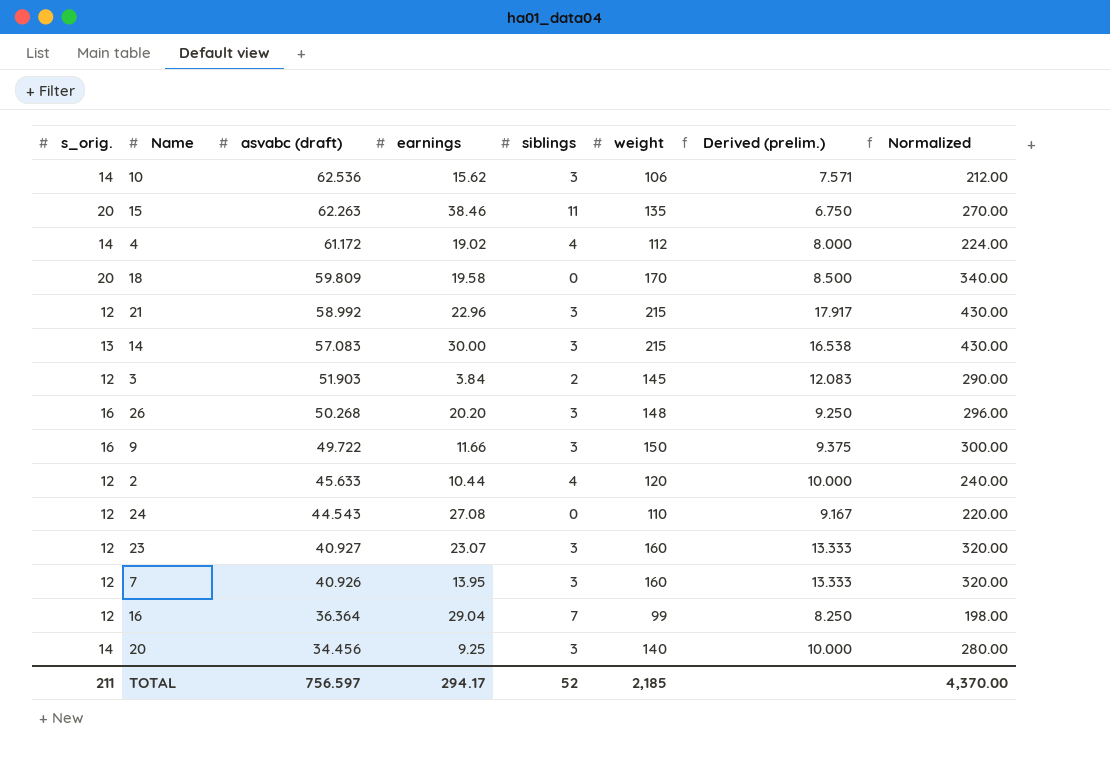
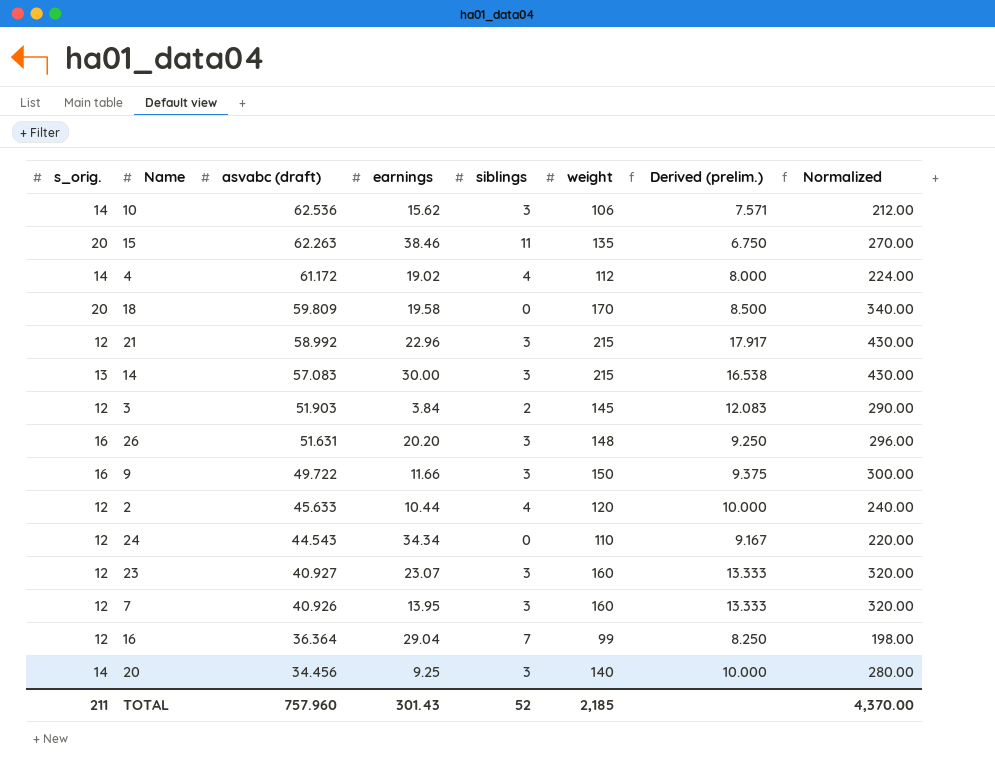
26 | asvabc (draft): 50.268 -> 51.631
24 | earnings: 27.08 -> 34.34
TOTAL | asvabc (draft): 756.597 -> 757.960
TOTAL | earnings: 294.17 -> 301.43

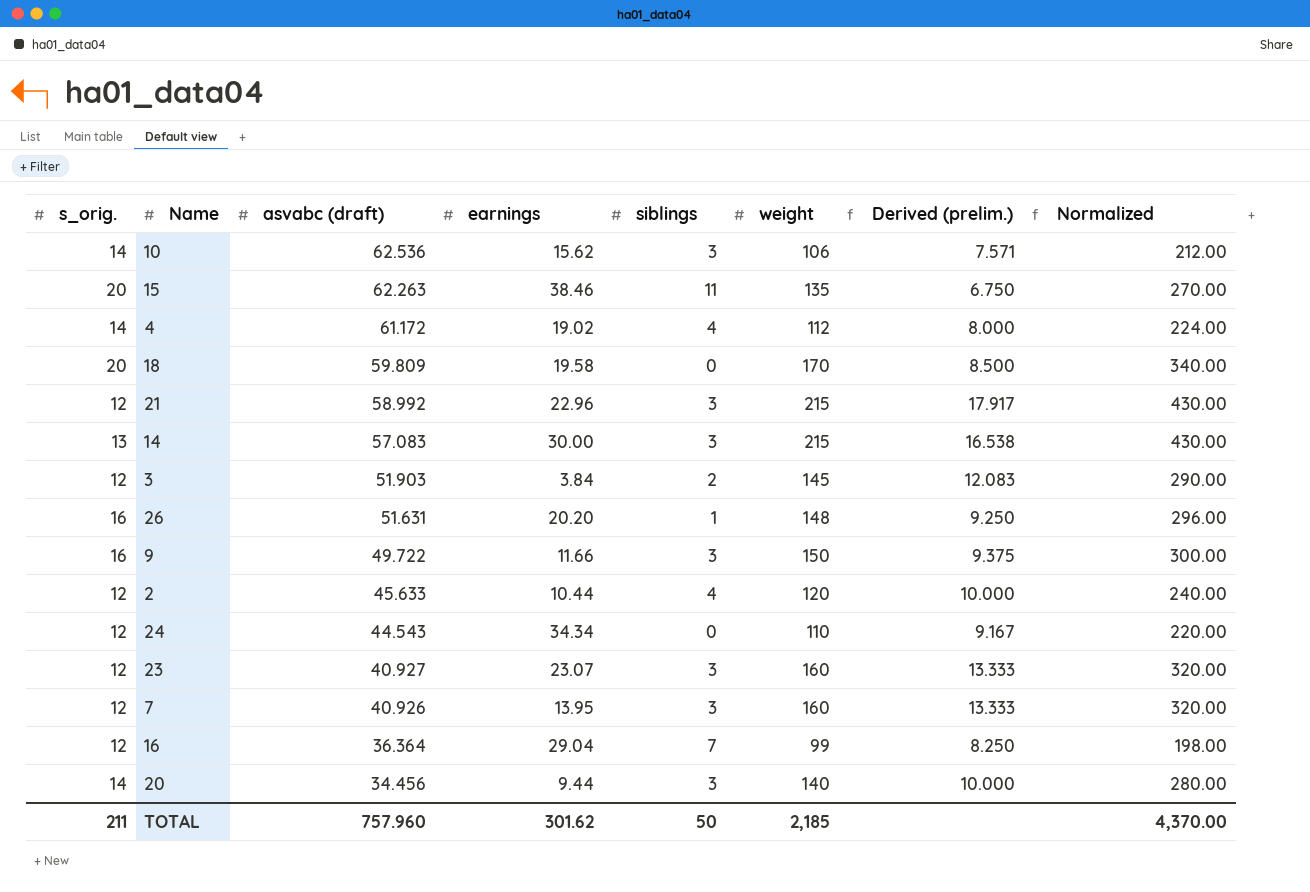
26 | siblings: 3 -> 1
20 | earnings: 9.25 -> 9.44
TOTAL | earnings: 301.43 -> 301.62
TOTAL | siblings: 52 -> 50

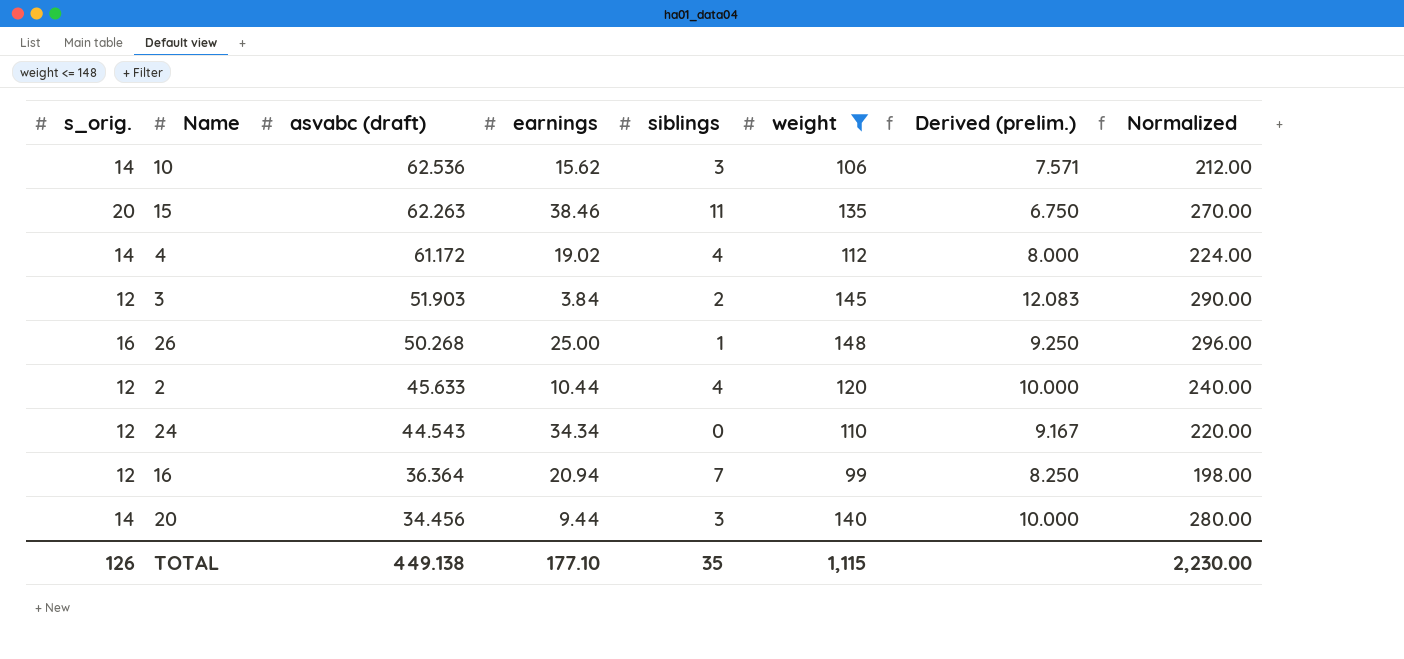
filter: none -> weight <= 148
26 | asvabc (draft): 51.631 -> 50.268
26 | earnings: 20.20 -> 25.00
16 | earnings: 29.04 -> 20.94
TOTAL | s_orig.: 211 -> 126
TOTAL | asvabc (draft): 757.960 -> 449.138
TOTAL | earnings: 301.62 -> 177.10
TOTAL | siblings: 50 -> 35
TOTAL | weight: 2,185 -> 1,115
TOTAL | Normalized: 4,370.00 -> 2,230.00

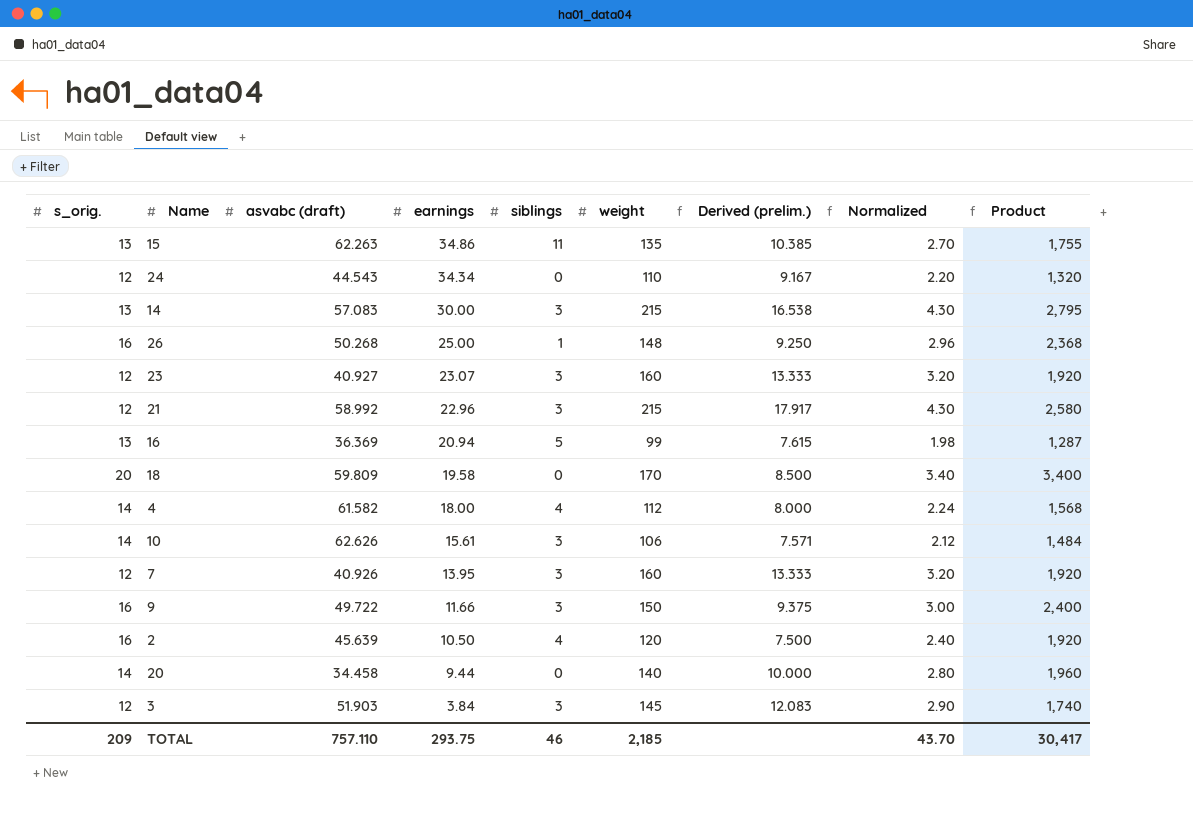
filter: weight <= 148 -> none
row order: asvabc (draft) descending -> earnings descending
column Normalized | formula: [weight] * 2 -> [weight] * 0.02
column Product | formula: none -> [s_orig.] * [weight]
15 | s_orig.: 20 -> 13
15 | earnings: 38.46 -> 34.86
15 | Derived (prelim.): 6.750 -> 10.385
16 | s_orig.: 12 -> 13
16 | asvabc (draft): 36.364 -> 36.369
16 | siblings: 7 -> 5
16 | Derived (prelim.): 8.250 -> 7.615
4 | asvabc (draft): 61.172 -> 61.582
4 | earnings: 19.02 -> 18.00
10 | asvabc (draft): 62.536 -> 62.626
10 | earnings: 15.62 -> 15.61
2 | s_orig.: 12 -> 16
2 | asvabc (draft): 45.633 -> 45.639
2 | earnings: 10.44 -> 10.50
2 | Derived (prelim.): 10.000 -> 7.500
20 | asvabc (draft): 34.456 -> 34.458
20 | siblings: 3 -> 0
3 | siblings: 2 -> 3
TOTAL | s_orig.: 126 -> 209
TOTAL | asvabc (draft): 449.138 -> 757.110
TOTAL | earnings: 177.10 -> 293.75
TOTAL | siblings: 35 -> 46
TOTAL | weight: 1,115 -> 2,185
TOTAL | Normalized: 2,230.00 -> 43.70

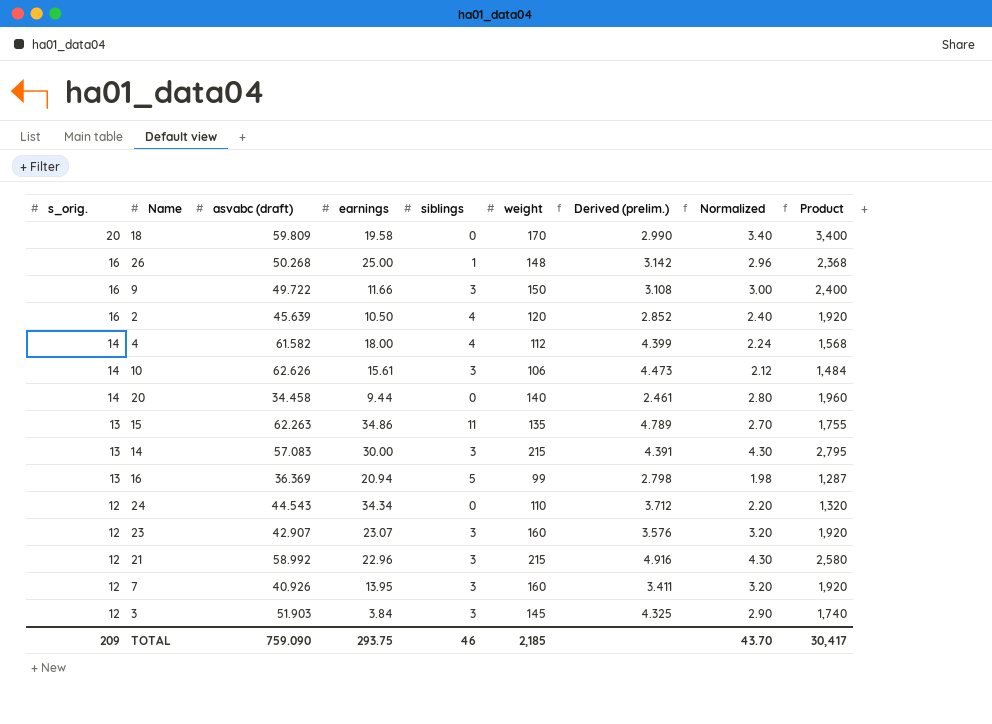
row order: earnings descending -> s_orig. descending
column Derived (prelim.) | formula: [weight] / [s_orig.] -> [asvabc (draft)] / [s_orig.]
23 | asvabc (draft): 40.927 -> 42.907
TOTAL | asvabc (draft): 757.110 -> 759.090

